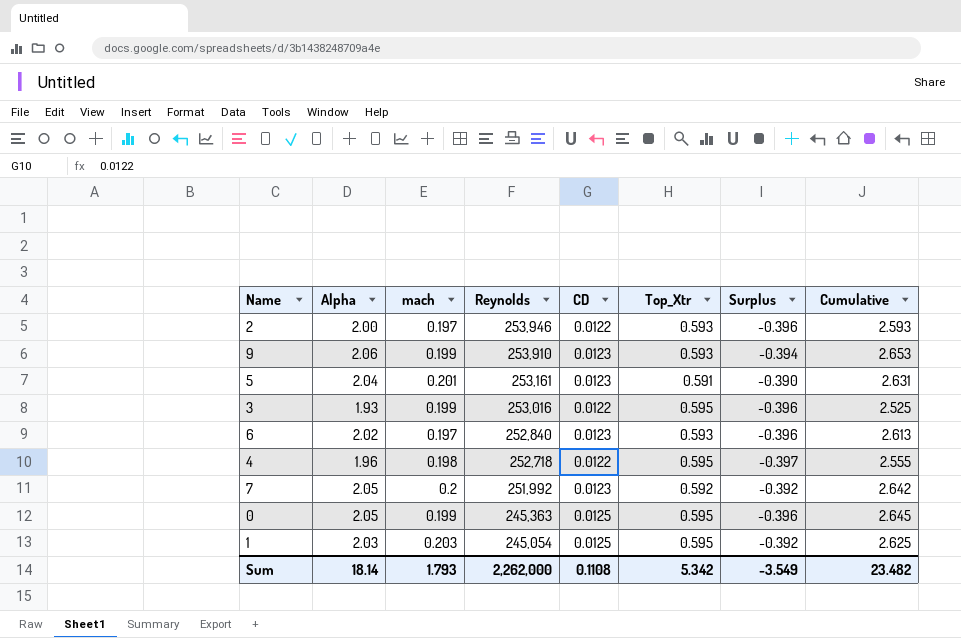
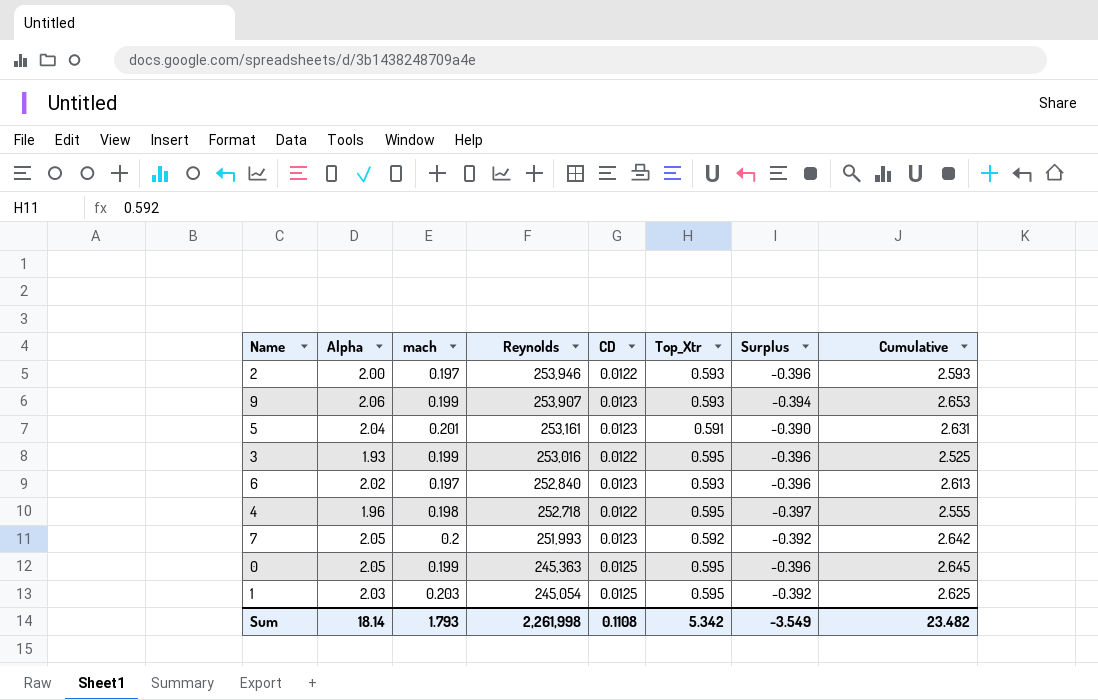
9 | Reynolds: 253,910 -> 253,907
7 | Reynolds: 251,992 -> 251,993
Sum | Reynolds: 2,262,000 -> 2,261,998

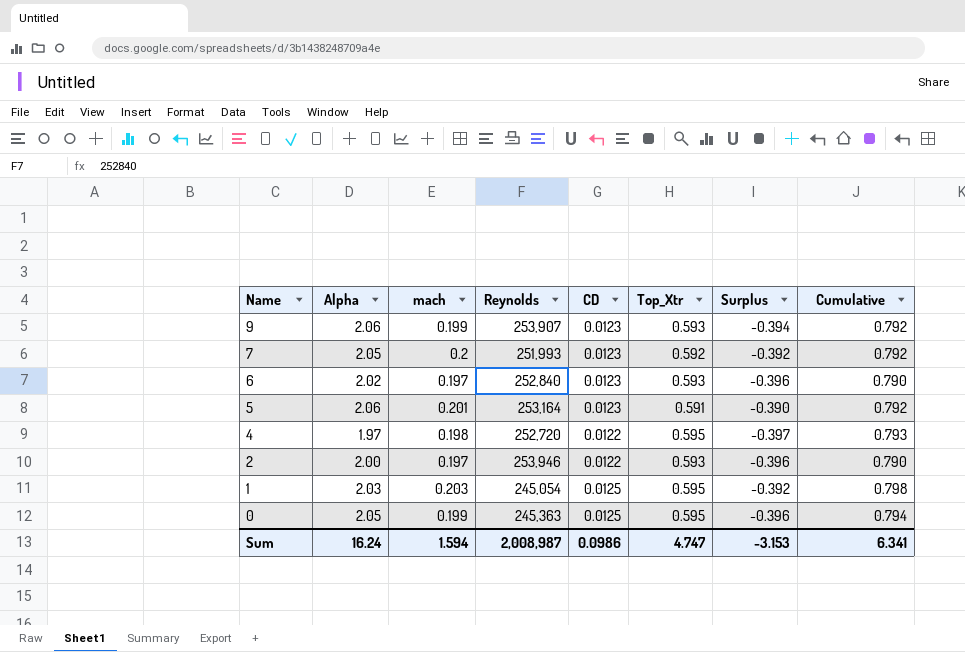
row order: Reynolds descending -> Name descending
column Cumulative | formula: [Alpha] + [Top_Xtr] -> [mach] + [Top_Xtr]
row 3: 1.93 | 0.199 | 253,016 | 0.0122 | 0.595 | -0.396 | 2.525 -> none
5 | Alpha: 2.04 -> 2.06
5 | Reynolds: 253,161 -> 253,164
4 | Alpha: 1.96 -> 1.97
4 | Reynolds: 252,718 -> 252,720
Sum | Alpha: 18.14 -> 16.24
Sum | mach: 1.793 -> 1.594
Sum | Reynolds: 2,261,998 -> 2,008,987
Sum | CD: 0.1108 -> 0.0986
Sum | Top_Xtr: 5.342 -> 4.747
Sum | Surplus: -3.549 -> -3.153
Sum | Cumulative: 23.482 -> 6.341

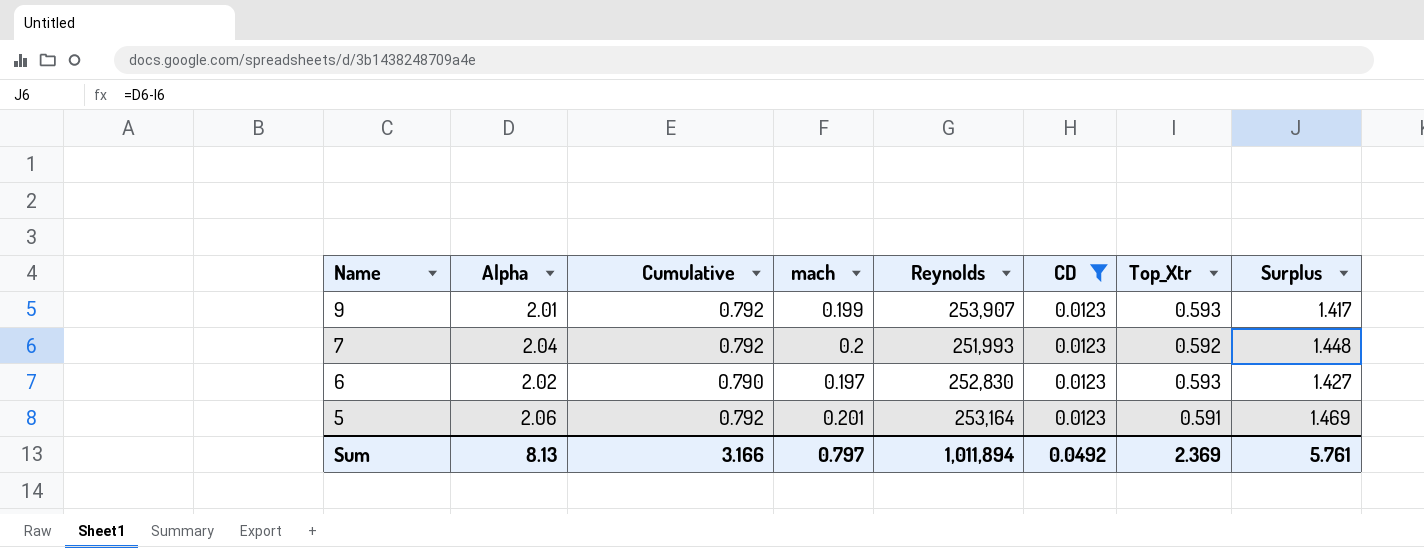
filter: none -> CD = 0.0123
column Cumulative | position: 8 -> 3
column Surplus | formula: [mach] - [Top_Xtr] -> [Alpha] - [Top_Xtr]
9 | Alpha: 2.06 -> 2.01
7 | Alpha: 2.05 -> 2.04
6 | Reynolds: 252,840 -> 252,830
Sum | Alpha: 16.24 -> 8.13
Sum | Cumulative: 6.341 -> 3.166
Sum | mach: 1.594 -> 0.797
Sum | Reynolds: 2,008,987 -> 1,011,894
Sum | CD: 0.0986 -> 0.0492
Sum | Top_Xtr: 4.747 -> 2.369
Sum | Surplus: -3.153 -> 5.761

